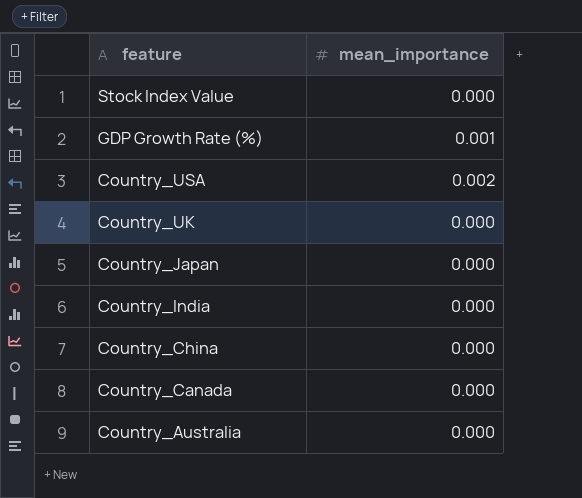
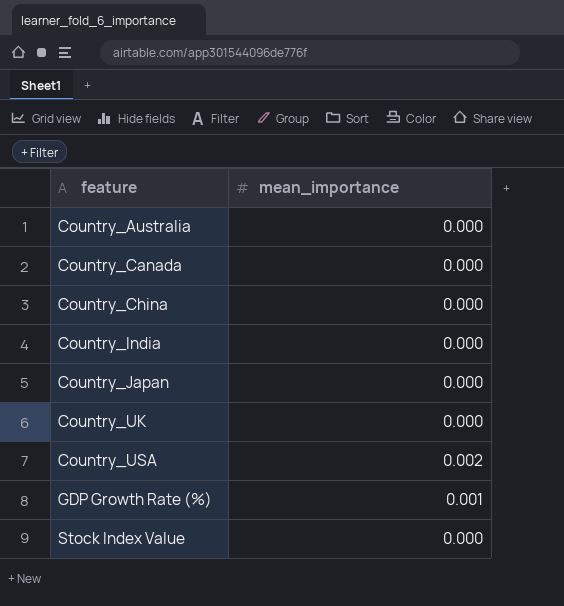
row order: feature descending -> feature ascending

